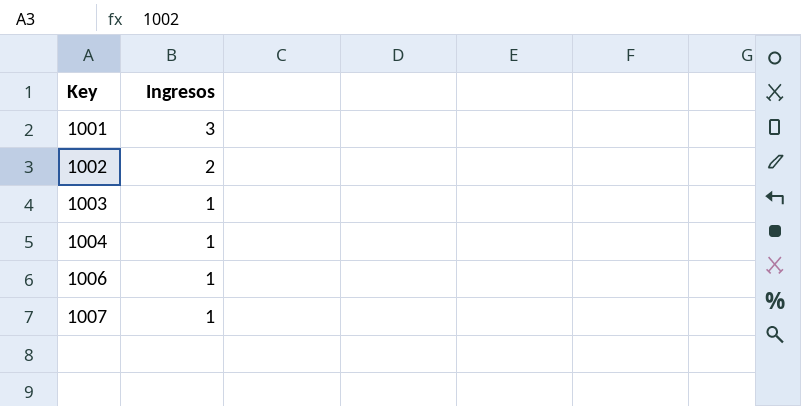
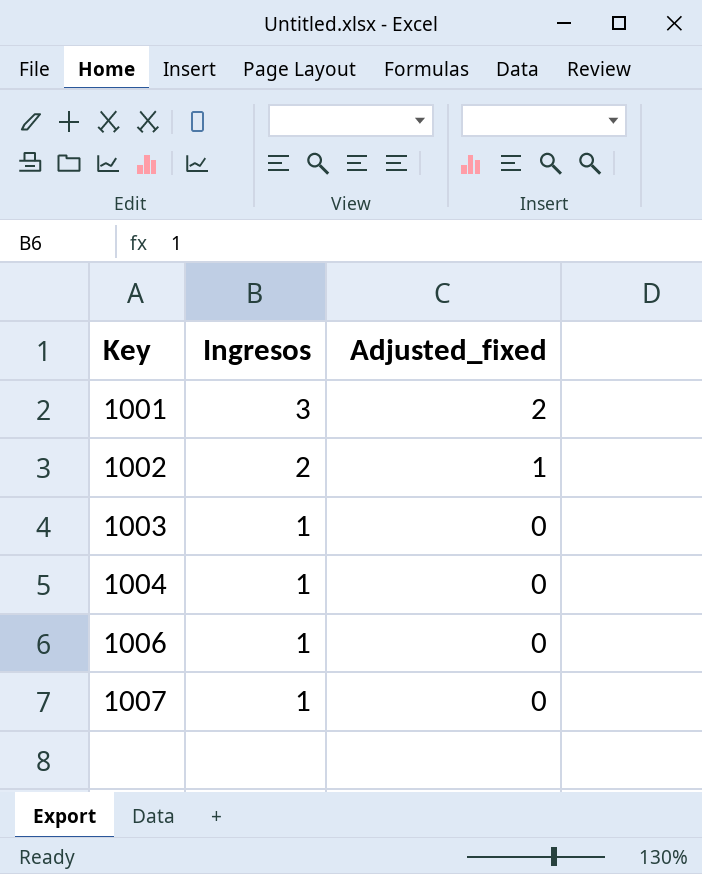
column Adjusted_fixed | formula: none -> [Ingresos] - 1

